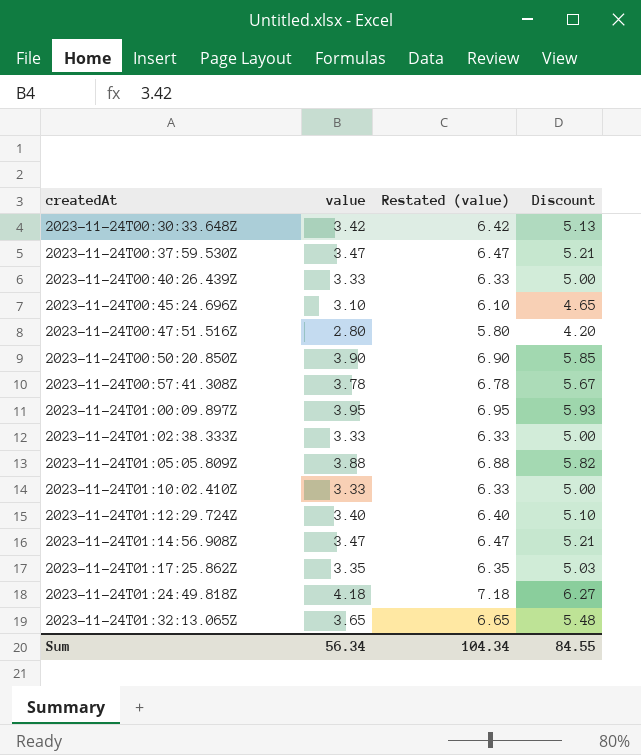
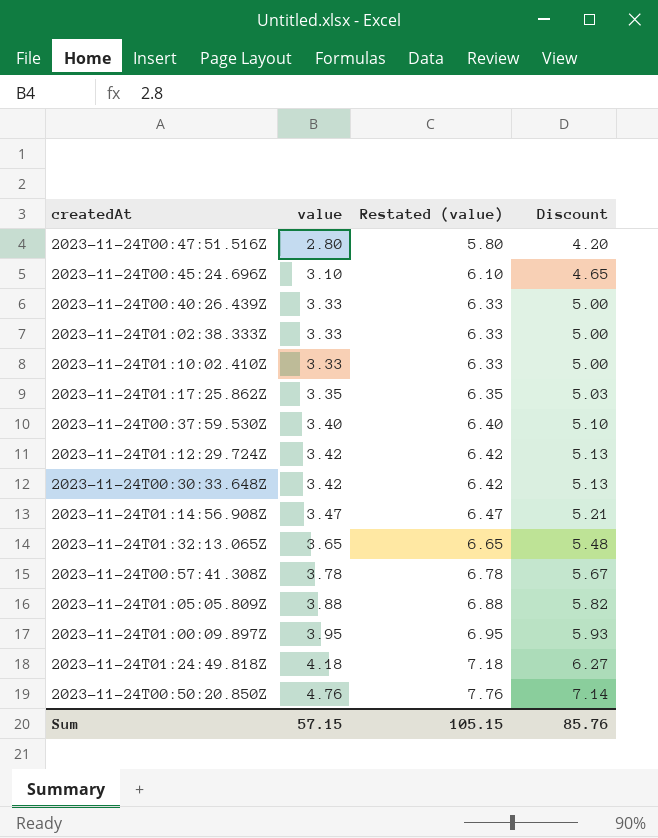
row order: createdAt ascending -> value ascending
2023-11-24T00:37:59.530Z | value: 3.47 -> 3.40
2023-11-24T00:37:59.530Z | Restated (value): 6.47 -> 6.40
2023-11-24T00:37:59.530Z | Discount: 5.21 -> 5.10
2023-11-24T01:12:29.724Z | value: 3.40 -> 3.42
2023-11-24T01:12:29.724Z | Restated (value): 6.40 -> 6.42
2023-11-24T01:12:29.724Z | Discount: 5.10 -> 5.13
2023-11-24T00:50:20.850Z | value: 3.90 -> 4.76
2023-11-24T00:50:20.850Z | Restated (value): 6.90 -> 7.76
2023-11-24T00:50:20.850Z | Discount: 5.85 -> 7.14
Sum | value: 56.34 -> 57.15
Sum | Restated (value): 104.34 -> 105.15
Sum | Discount: 84.55 -> 85.76

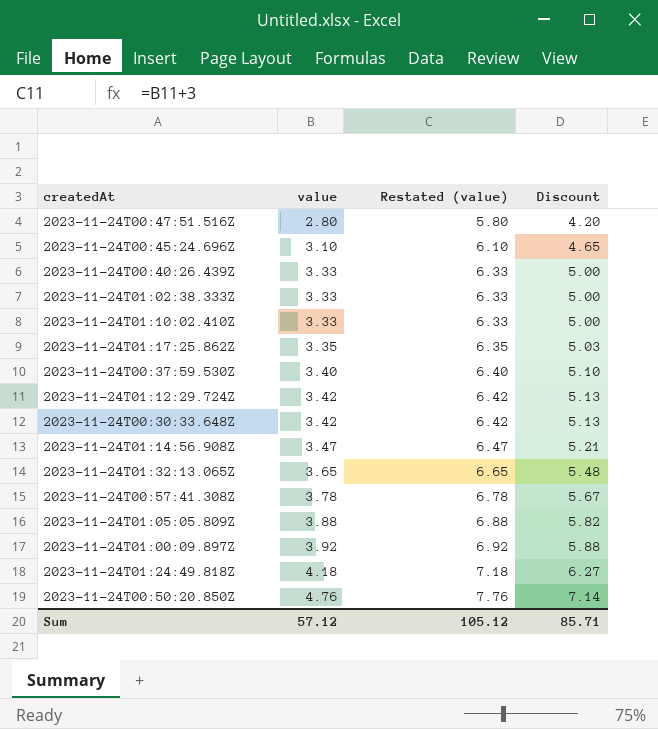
2023-11-24T01:00:09.897Z | value: 3.95 -> 3.92
2023-11-24T01:00:09.897Z | Restated (value): 6.95 -> 6.92
2023-11-24T01:00:09.897Z | Discount: 5.93 -> 5.88
Sum | value: 57.15 -> 57.12
Sum | Restated (value): 105.15 -> 105.12
Sum | Discount: 85.76 -> 85.71

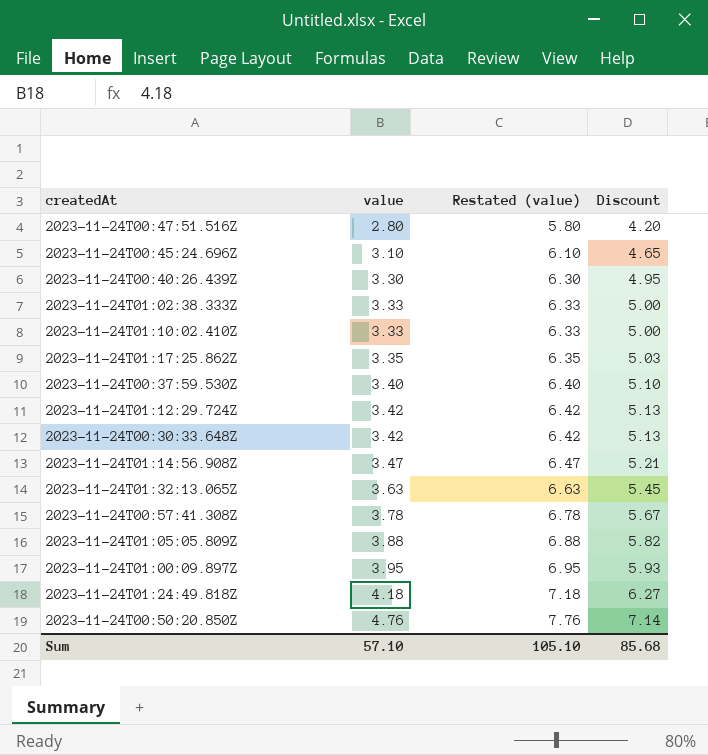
2023-11-24T00:40:26.439Z | value: 3.33 -> 3.30
2023-11-24T00:40:26.439Z | Restated (value): 6.33 -> 6.30
2023-11-24T00:40:26.439Z | Discount: 5.00 -> 4.95
2023-11-24T01:32:13.065Z | value: 3.65 -> 3.63
2023-11-24T01:32:13.065Z | Restated (value): 6.65 -> 6.63
2023-11-24T01:32:13.065Z | Discount: 5.48 -> 5.45
2023-11-24T01:00:09.897Z | value: 3.92 -> 3.95
2023-11-24T01:00:09.897Z | Restated (value): 6.92 -> 6.95
2023-11-24T01:00:09.897Z | Discount: 5.88 -> 5.93
Sum | value: 57.12 -> 57.10
Sum | Restated (value): 105.12 -> 105.10
Sum | Discount: 85.71 -> 85.68

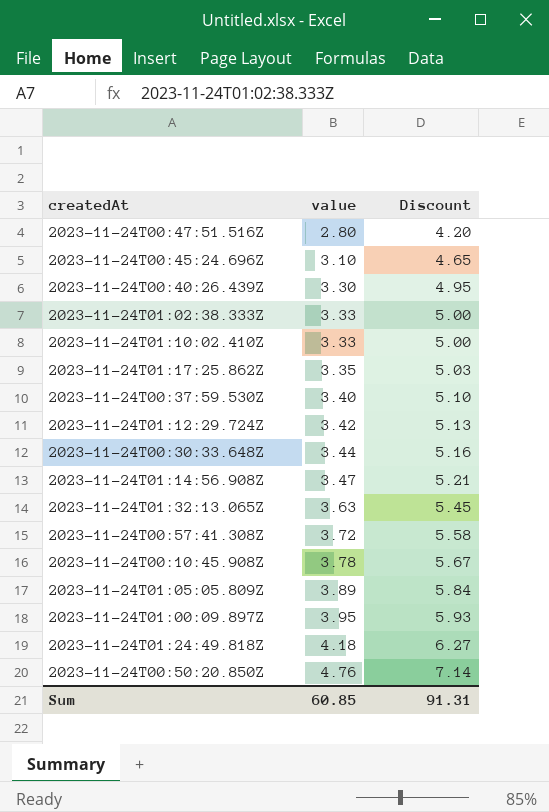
column Restated (value) | formula: [value] + 3 -> none
2023-11-24T00:30:33.648Z | value: 3.42 -> 3.44
2023-11-24T00:30:33.648Z | Discount: 5.13 -> 5.16
2023-11-24T00:57:41.308Z | value: 3.78 -> 3.72
2023-11-24T00:57:41.308Z | Discount: 5.67 -> 5.58
row 2023-11-24T00:10:45.908Z: none -> 3.78 | 5.67
2023-11-24T01:05:05.809Z | value: 3.88 -> 3.89
2023-11-24T01:05:05.809Z | Discount: 5.82 -> 5.84
Sum | value: 57.10 -> 60.85
Sum | Discount: 85.68 -> 91.31

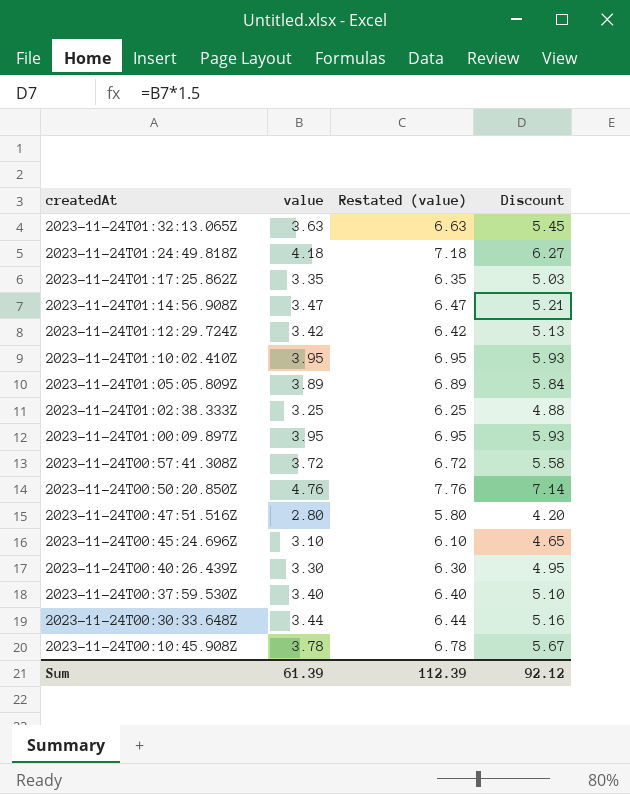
row order: value ascending -> createdAt descending
column Restated (value) | formula: none -> [value] + 3
2023-11-24T01:10:02.410Z | value: 3.33 -> 3.95
2023-11-24T01:10:02.410Z | Discount: 5.00 -> 5.93
2023-11-24T01:02:38.333Z | value: 3.33 -> 3.25
2023-11-24T01:02:38.333Z | Discount: 5.00 -> 4.88
Sum | value: 60.85 -> 61.39
Sum | Discount: 91.31 -> 92.12

